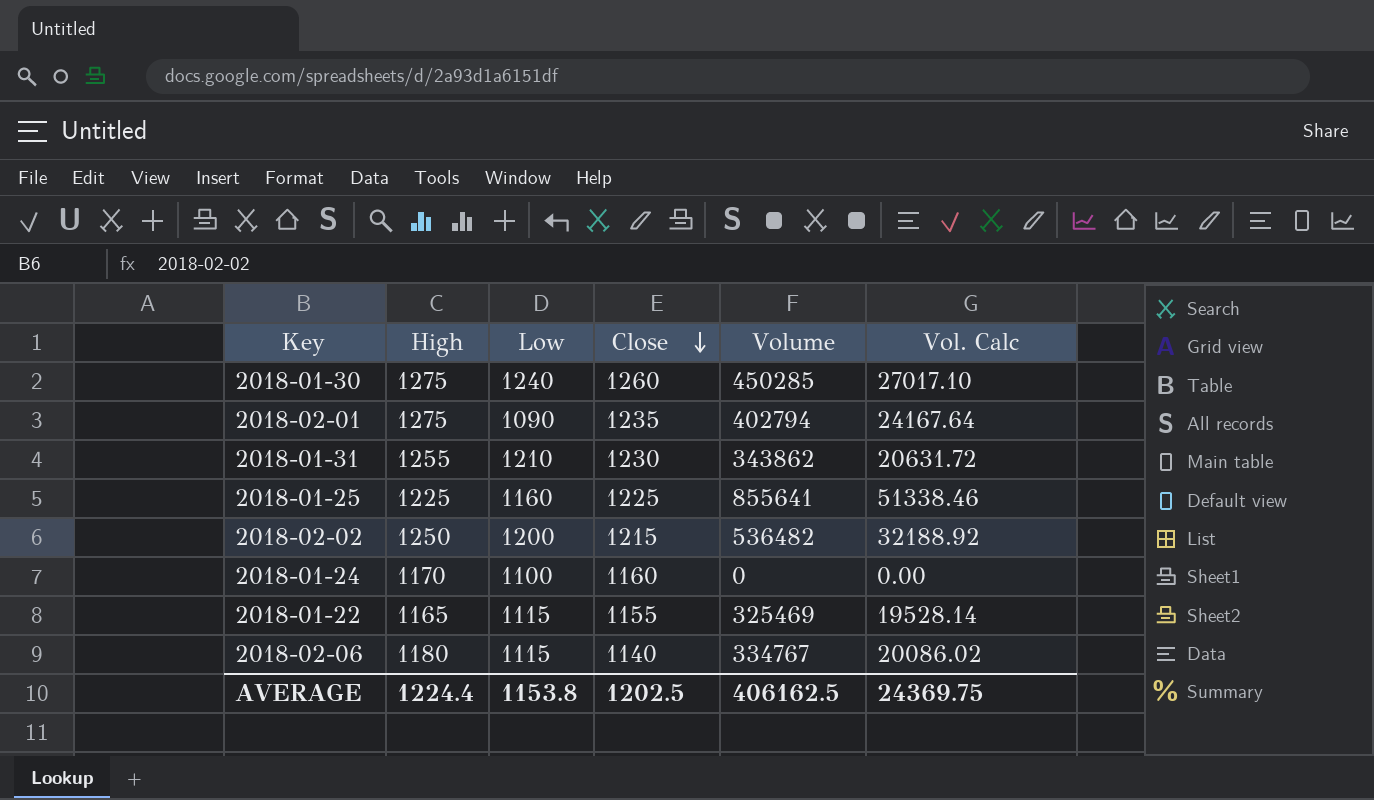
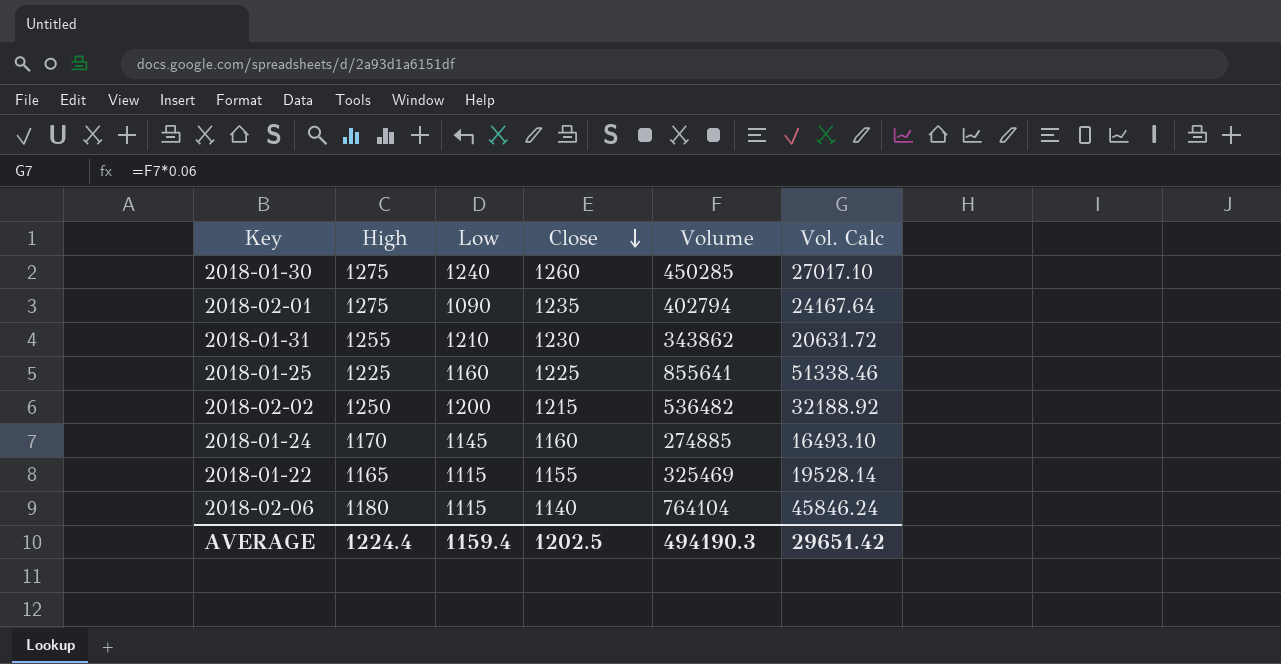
2018-01-24 | Low: 1100 -> 1145
2018-01-24 | Volume: 0 -> 274885
2018-01-24 | Vol. Calc: 0.00 -> 16493.10
2018-02-06 | Volume: 334767 -> 764104
2018-02-06 | Vol. Calc: 20086.02 -> 45846.24
AVERAGE | Low: 1153.8 -> 1159.4
AVERAGE | Volume: 406162.5 -> 494190.3
AVERAGE | Vol. Calc: 24369.75 -> 29651.42

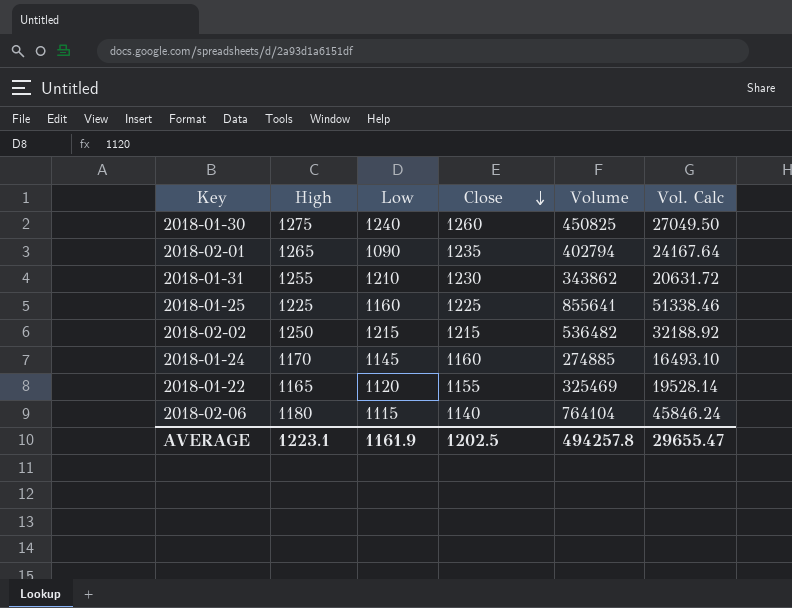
2018-01-30 | Volume: 450285 -> 450825
2018-01-30 | Vol. Calc: 27017.10 -> 27049.50
2018-02-01 | High: 1275 -> 1265
2018-02-02 | Low: 1200 -> 1215
2018-01-22 | Low: 1115 -> 1120
AVERAGE | High: 1224.4 -> 1223.1
AVERAGE | Low: 1159.4 -> 1161.9
AVERAGE | Volume: 494190.3 -> 494257.8
AVERAGE | Vol. Calc: 29651.42 -> 29655.47

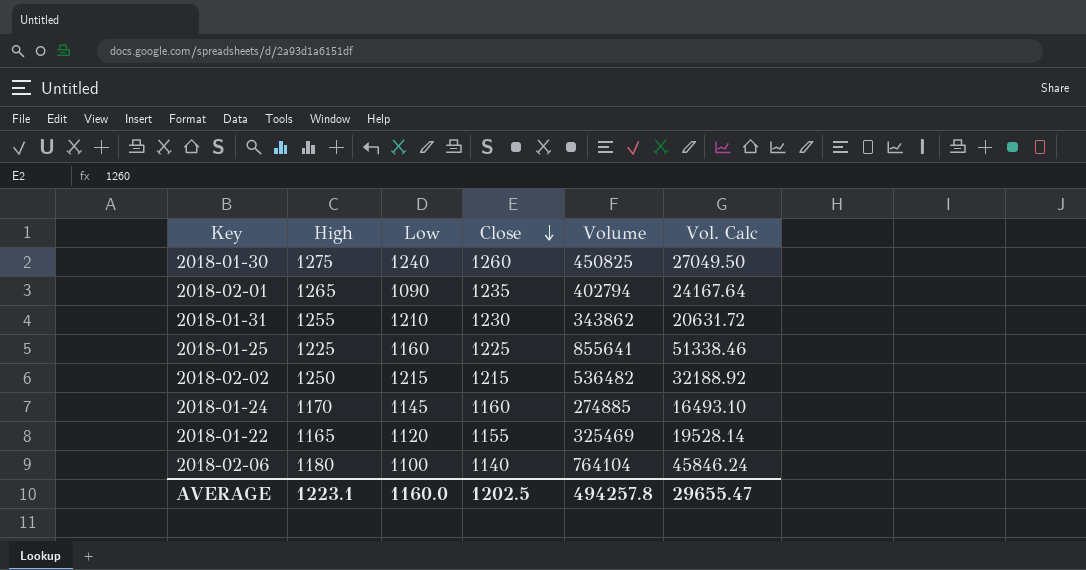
2018-02-06 | Low: 1115 -> 1100
AVERAGE | Low: 1161.9 -> 1160.0

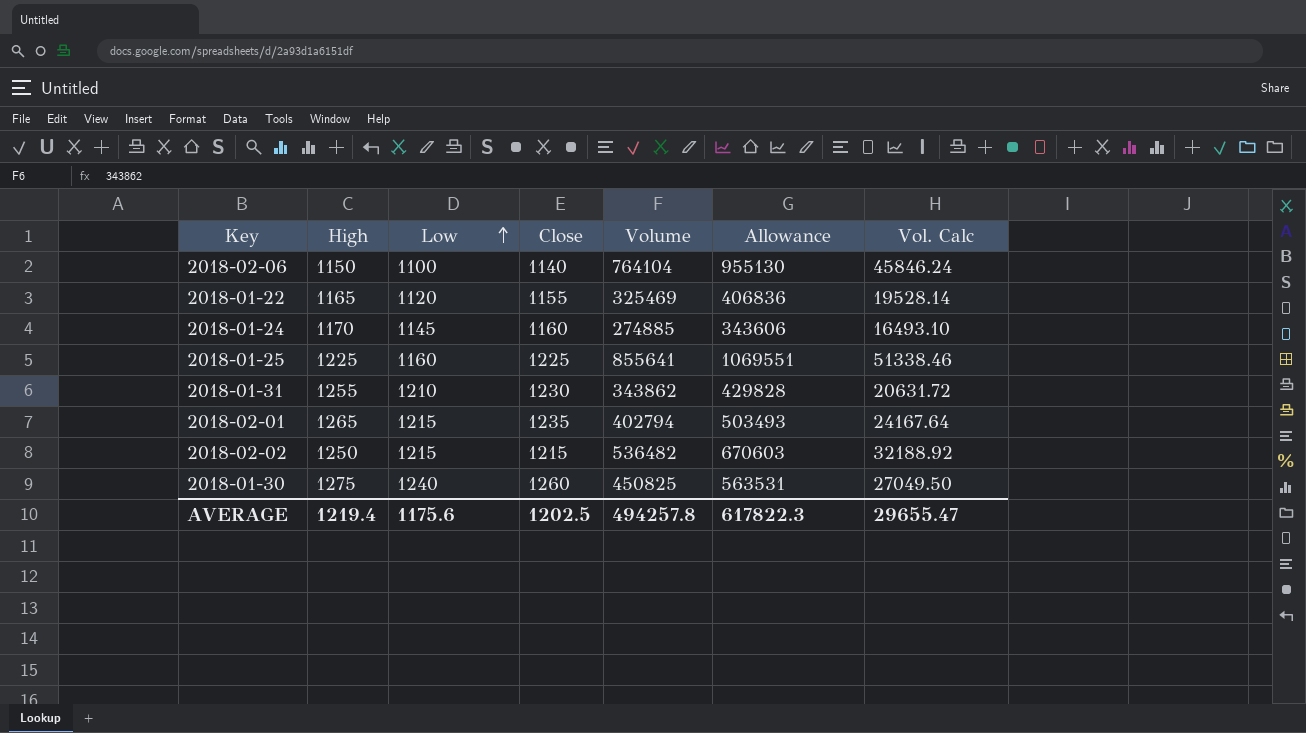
row order: Close descending -> Low ascending
column Allowance | formula: none -> [Volume] * 1.25
2018-02-06 | High: 1180 -> 1150
2018-02-01 | Low: 1090 -> 1215
AVERAGE | High: 1223.1 -> 1219.4
AVERAGE | Low: 1160.0 -> 1175.6

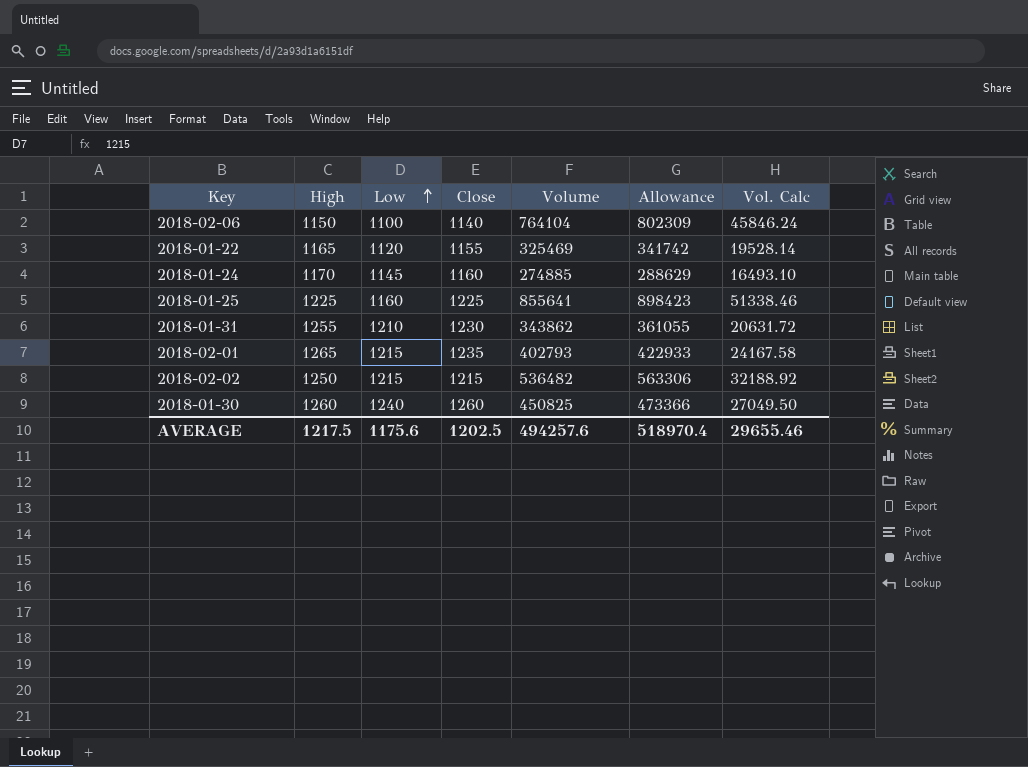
column Allowance | formula: [Volume] * 1.25 -> [Volume] * 1.05
2018-02-01 | Volume: 402794 -> 402793
2018-02-01 | Vol. Calc: 24167.64 -> 24167.58
2018-01-30 | High: 1275 -> 1260
AVERAGE | High: 1219.4 -> 1217.5
AVERAGE | Volume: 494257.8 -> 494257.6
AVERAGE | Allowance: 617822.3 -> 518970.4
AVERAGE | Vol. Calc: 29655.47 -> 29655.46

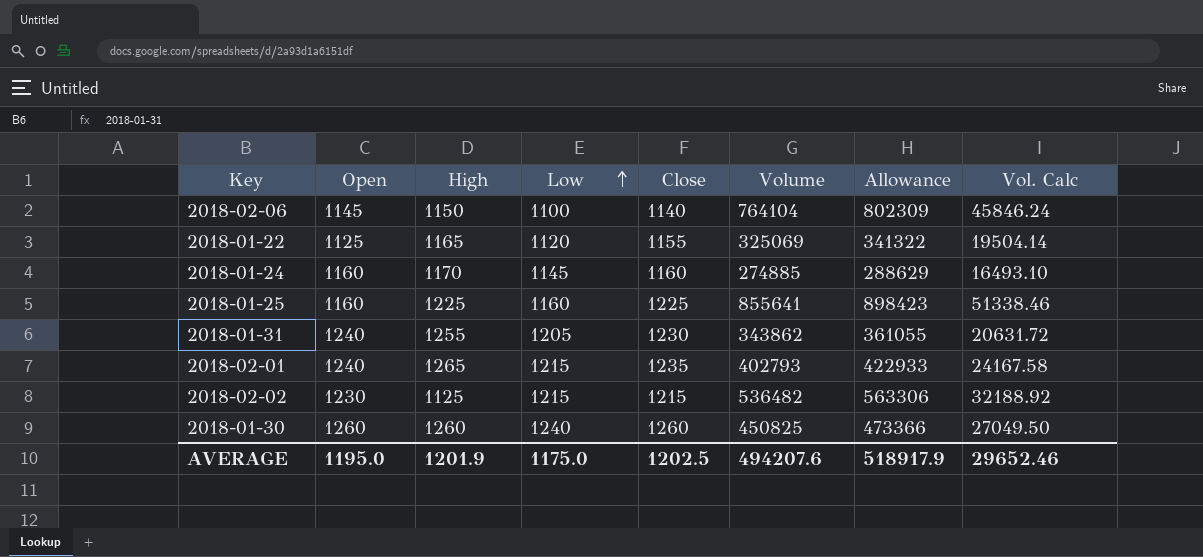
column Open | position: none -> 2
2018-01-22 | Volume: 325469 -> 325069
2018-01-22 | Allowance: 341742 -> 341322
2018-01-22 | Vol. Calc: 19528.14 -> 19504.14
2018-01-31 | Low: 1210 -> 1205
2018-02-02 | High: 1250 -> 1125
AVERAGE | High: 1217.5 -> 1201.9
AVERAGE | Low: 1175.6 -> 1175.0
AVERAGE | Volume: 494257.6 -> 494207.6
AVERAGE | Allowance: 518970.4 -> 518917.9
AVERAGE | Vol. Calc: 29655.46 -> 29652.46

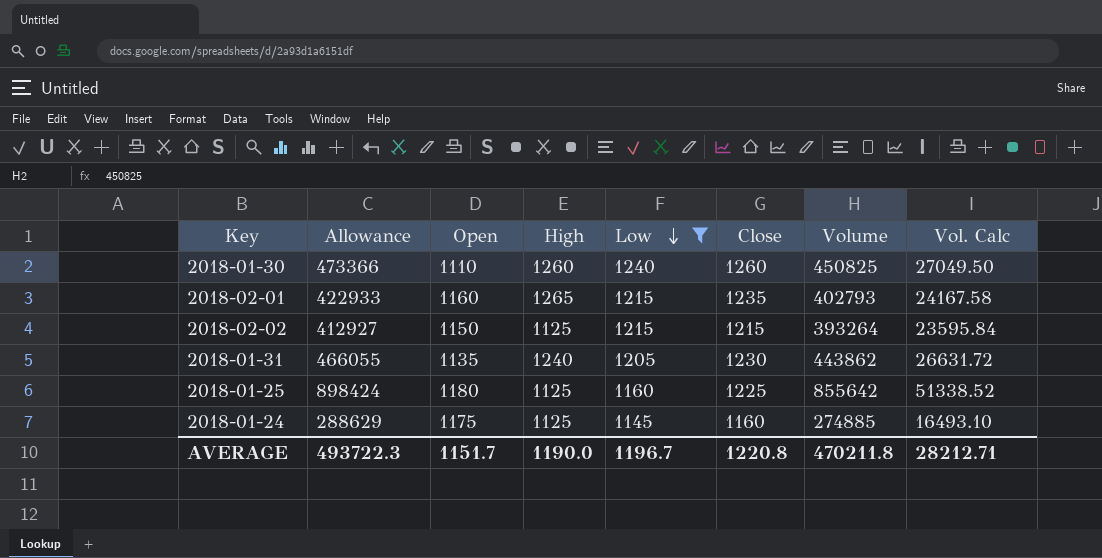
filter: none -> Low >= 1145
row order: Low ascending -> Low descending
column Allowance | position: 7 -> 2
2018-01-30 | Open: 1260 -> 1110
2018-02-01 | Open: 1240 -> 1160
2018-02-02 | Allowance: 563306 -> 412927
2018-02-02 | Open: 1230 -> 1150
2018-02-02 | Volume: 536482 -> 393264
2018-02-02 | Vol. Calc: 32188.92 -> 23595.84
2018-01-31 | Allowance: 361055 -> 466055
2018-01-31 | Open: 1240 -> 1135
2018-01-31 | High: 1255 -> 1240
2018-01-31 | Volume: 343862 -> 443862
2018-01-31 | Vol. Calc: 20631.72 -> 26631.72
2018-01-25 | Allowance: 898423 -> 898424
2018-01-25 | Open: 1160 -> 1180
2018-01-25 | High: 1225 -> 1125
2018-01-25 | Volume: 855641 -> 855642
2018-01-25 | Vol. Calc: 51338.46 -> 51338.52
2018-01-24 | Open: 1160 -> 1175
2018-01-24 | High: 1170 -> 1125
AVERAGE | Allowance: 518917.9 -> 493722.3
AVERAGE | Open: 1195.0 -> 1151.7
AVERAGE | High: 1201.9 -> 1190.0
AVERAGE | Low: 1175.0 -> 1196.7
AVERAGE | Close: 1202.5 -> 1220.8
AVERAGE | Volume: 494207.6 -> 470211.8
AVERAGE | Vol. Calc: 29652.46 -> 28212.71

